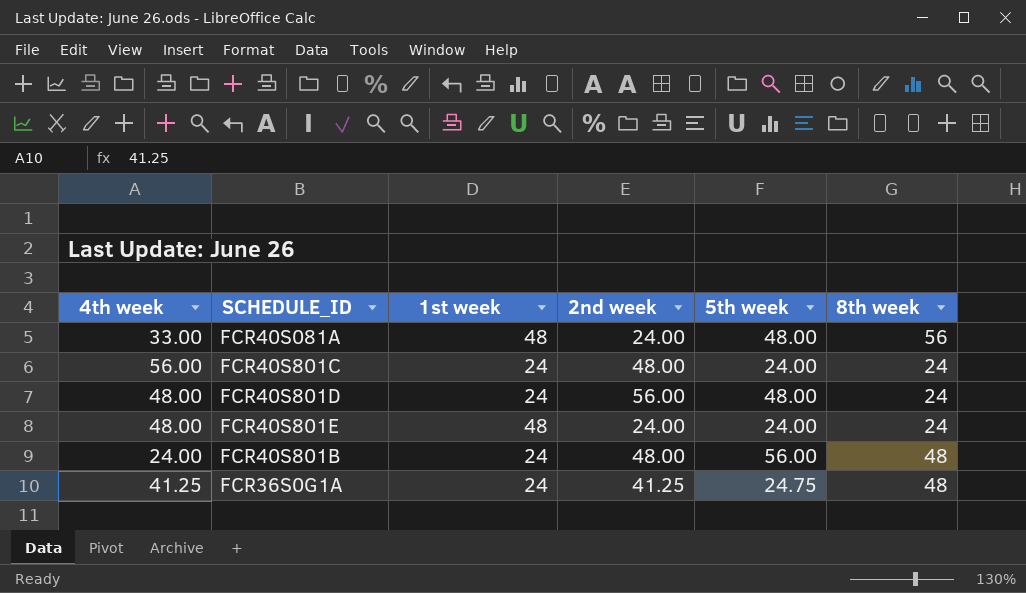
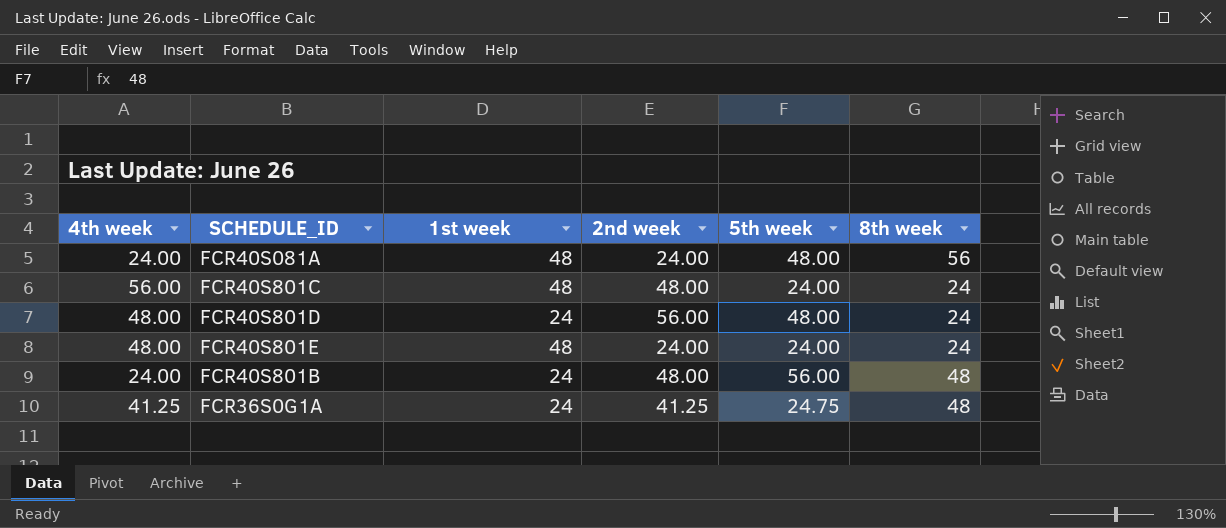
FCR40S081A | 4th week: 33.00 -> 24.00
FCR40S801C | 1st week: 24 -> 48

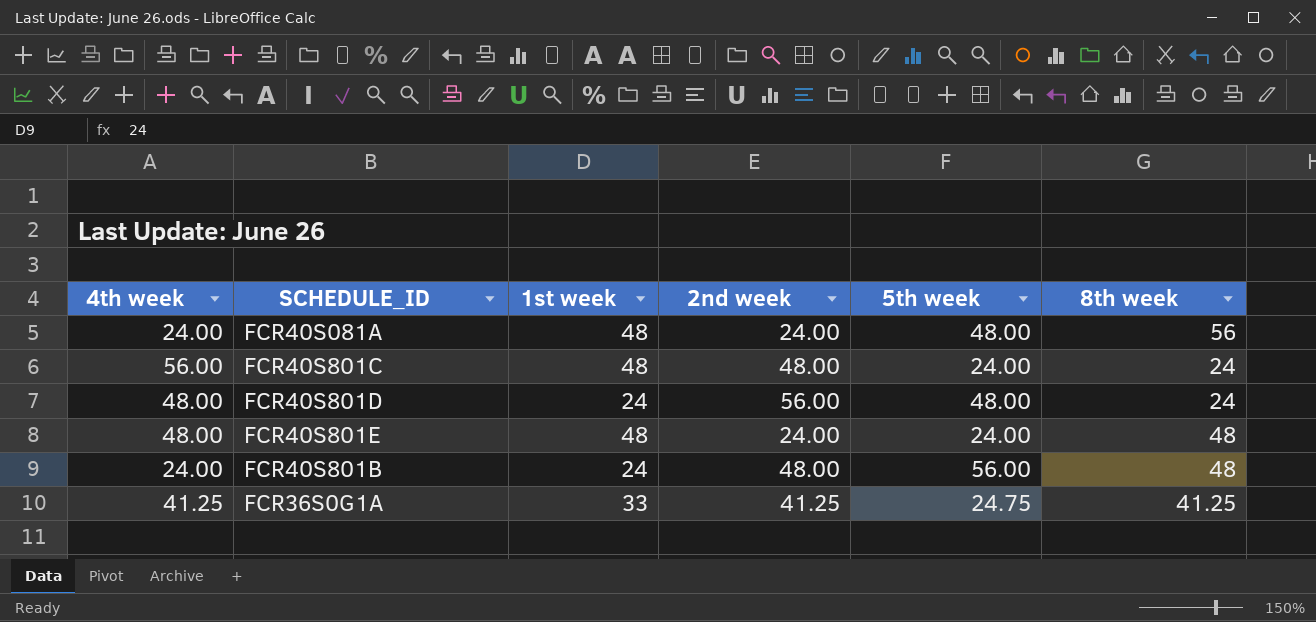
FCR40S801E | 8th week: 24 -> 48
FCR36S0G1A | 1st week: 24 -> 33
FCR36S0G1A | 8th week: 48 -> 41.25

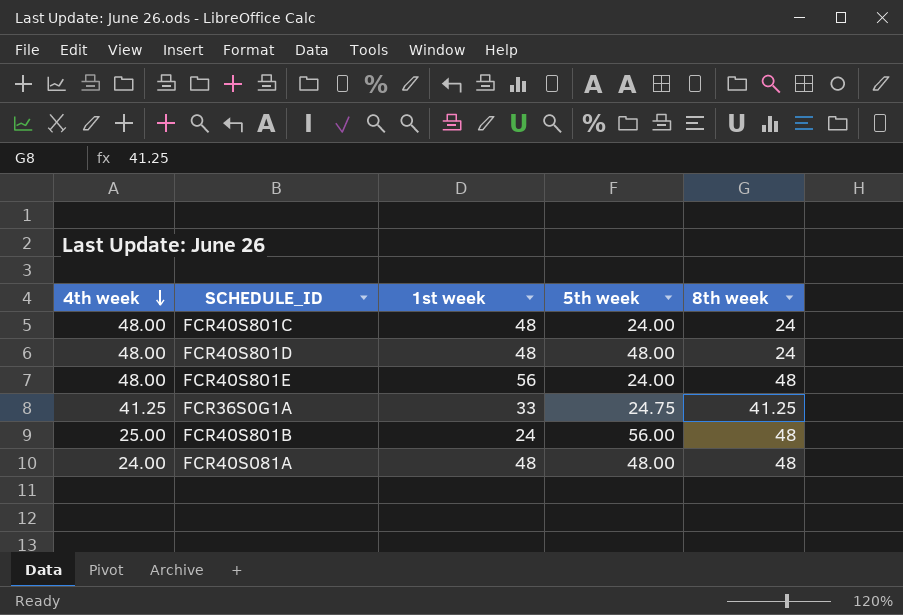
row order: none -> 4th week descending
column 2nd week | position: 4 -> none
FCR40S801C | 4th week: 56.00 -> 48.00
FCR40S801D | 1st week: 24 -> 48
FCR40S801E | 1st week: 48 -> 56
FCR40S801B | 4th week: 24.00 -> 25.00
FCR40S081A | 8th week: 56 -> 48

